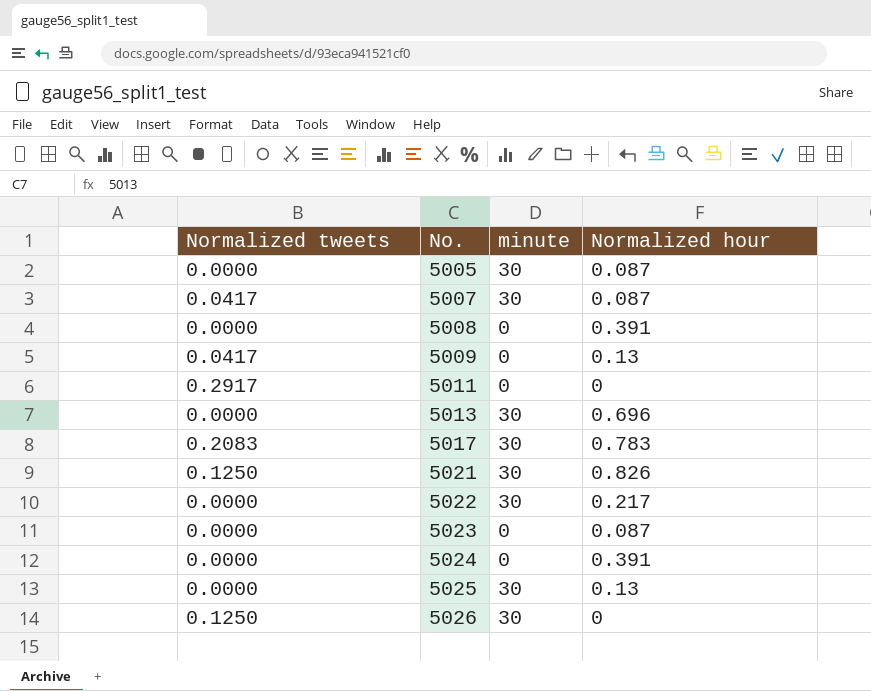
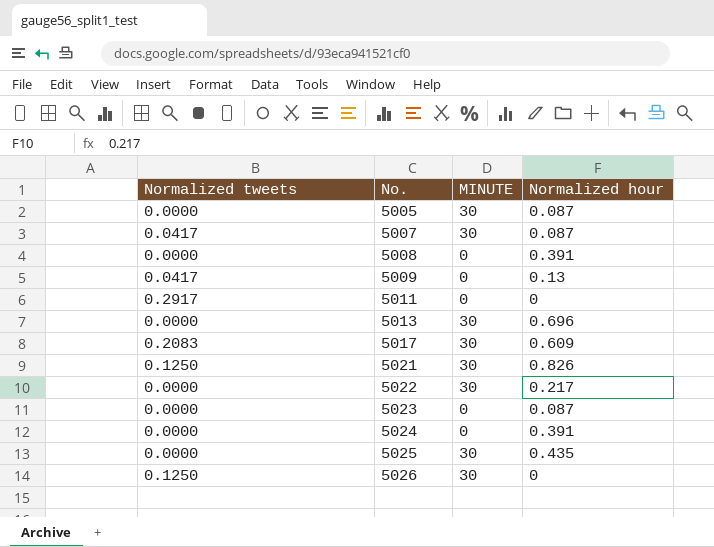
column name: minute -> MINUTE
5017 | Normalized hour: 0.783 -> 0.609
5025 | Normalized hour: 0.13 -> 0.435

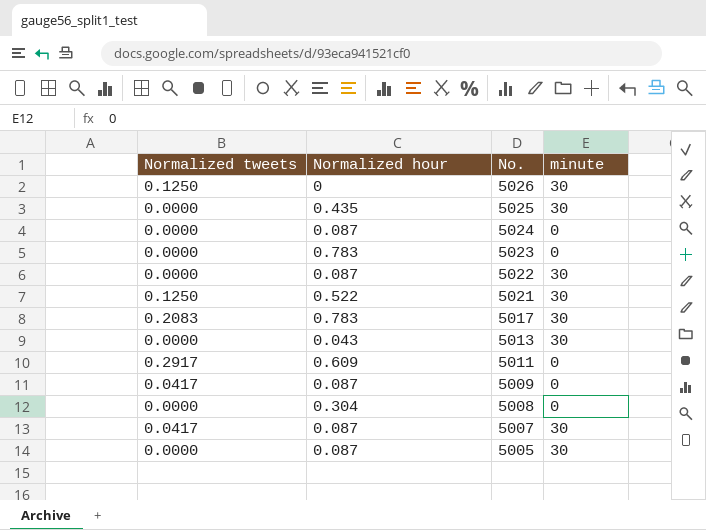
row order: No. ascending -> No. descending
column Normalized hour | position: 4 -> 2
column name: MINUTE -> minute
5024 | Normalized hour: 0.391 -> 0.087
5023 | Normalized hour: 0.087 -> 0.783
5022 | Normalized hour: 0.217 -> 0.087
5021 | Normalized hour: 0.826 -> 0.522
5017 | Normalized hour: 0.609 -> 0.783
5013 | Normalized hour: 0.696 -> 0.043
5011 | Normalized hour: 0 -> 0.609
5009 | Normalized hour: 0.13 -> 0.087
5008 | Normalized hour: 0.391 -> 0.304

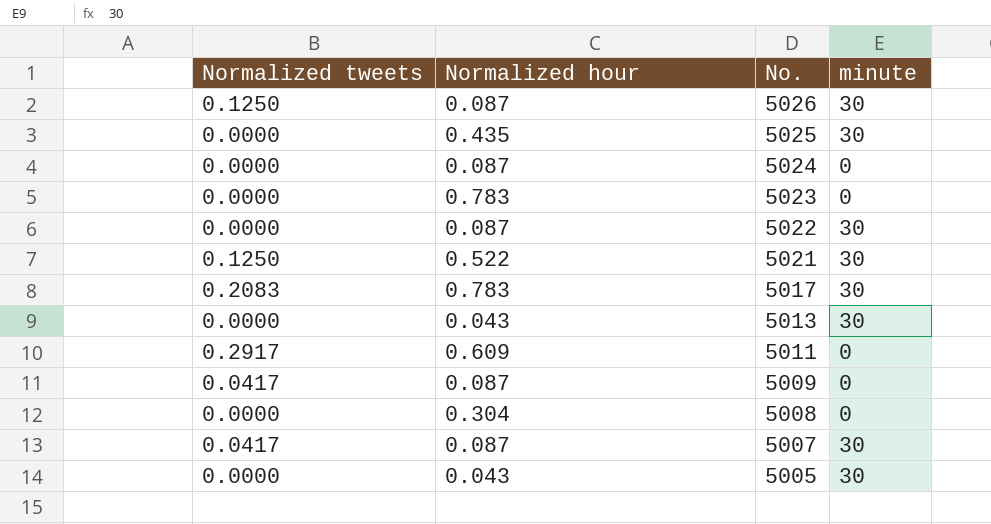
5026 | Normalized hour: 0 -> 0.087
5005 | Normalized hour: 0.087 -> 0.043

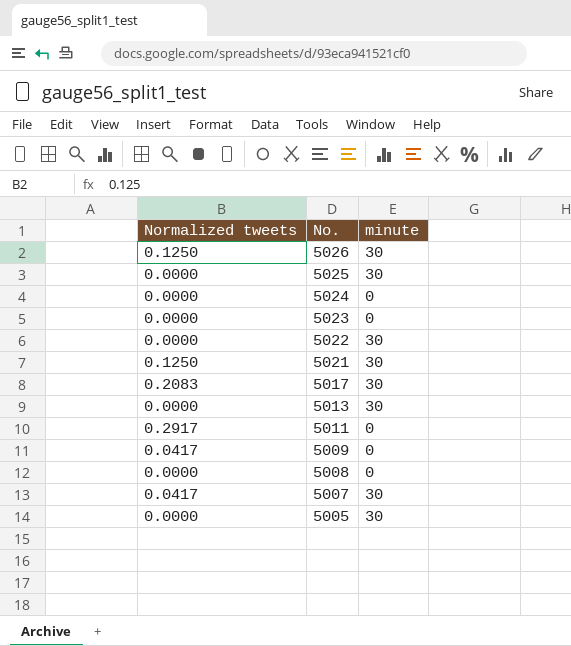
column Normalized hour | position: 2 -> none

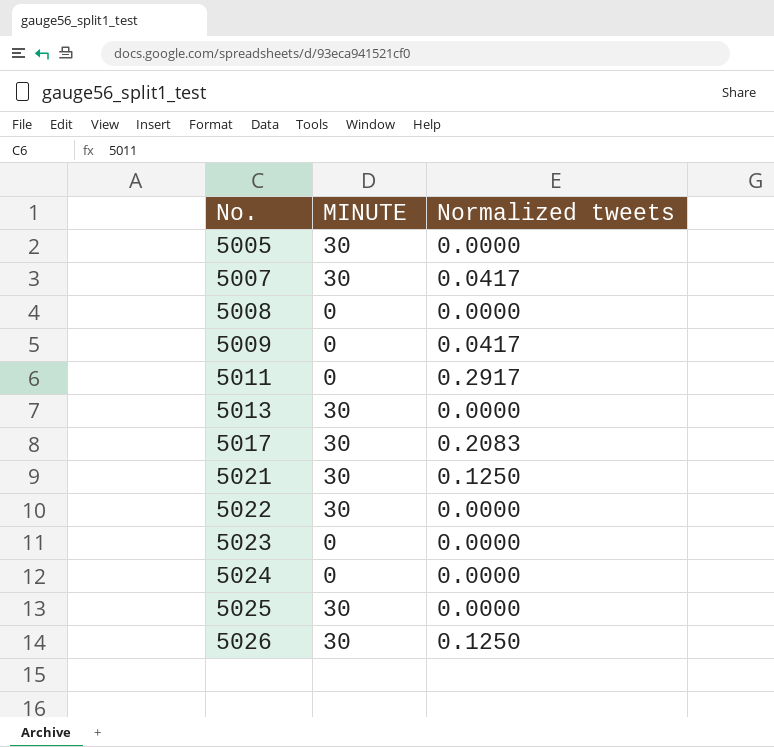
row order: No. descending -> No. ascending
column name: minute -> MINUTE
column Normalized tweets | position: 1 -> 3

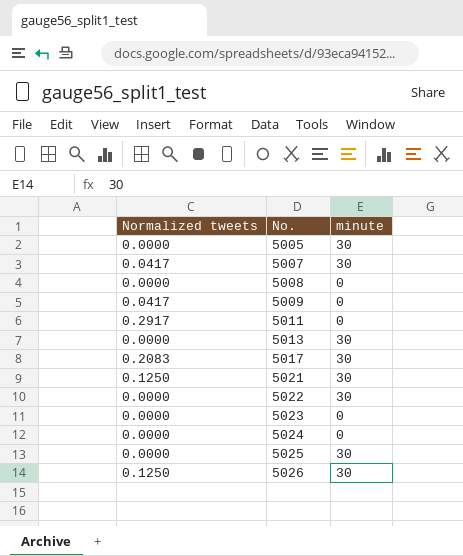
column Normalized tweets | position: 3 -> 1
column name: MINUTE -> minute

